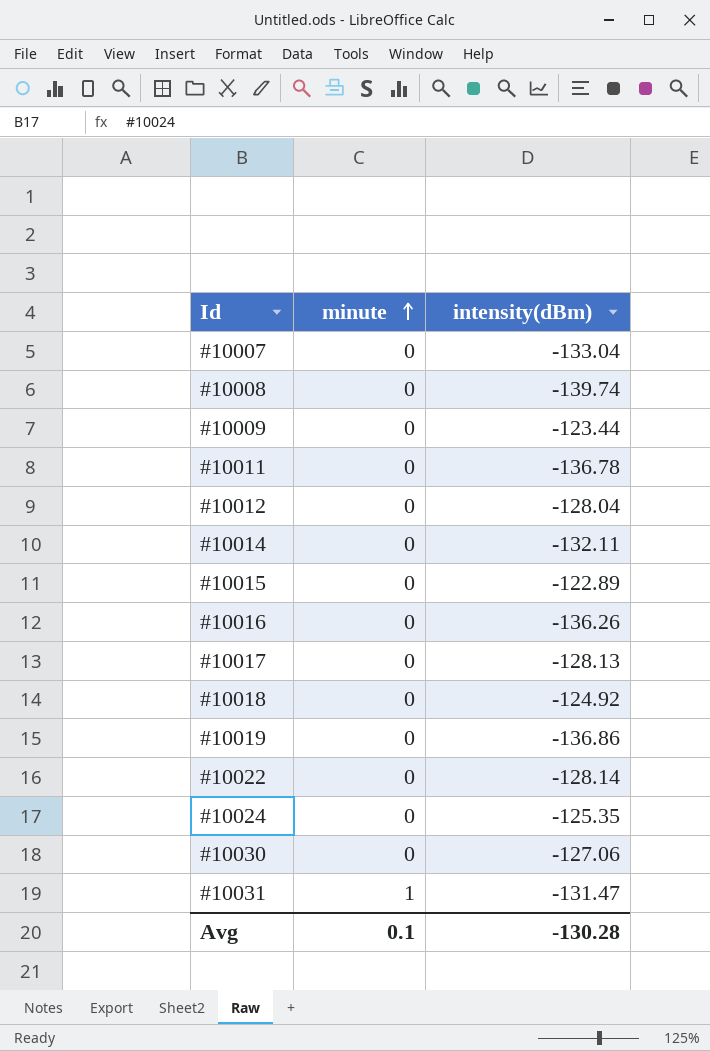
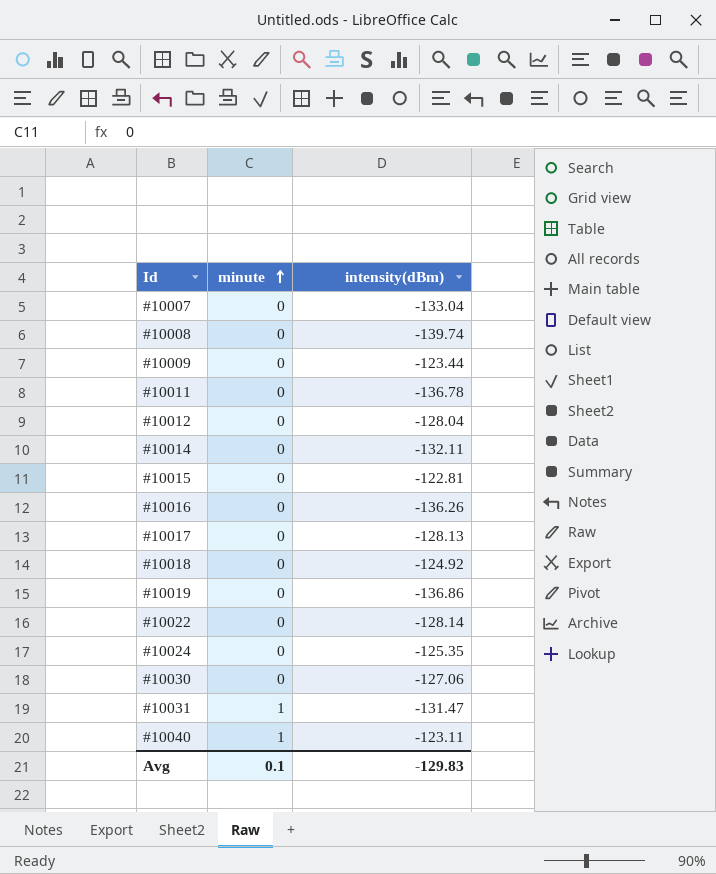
#10015 | intensity(dBm): -122.89 -> -122.81
row #10040: none -> 1 | -123.11
Avg | intensity(dBm): -130.28 -> -129.83

